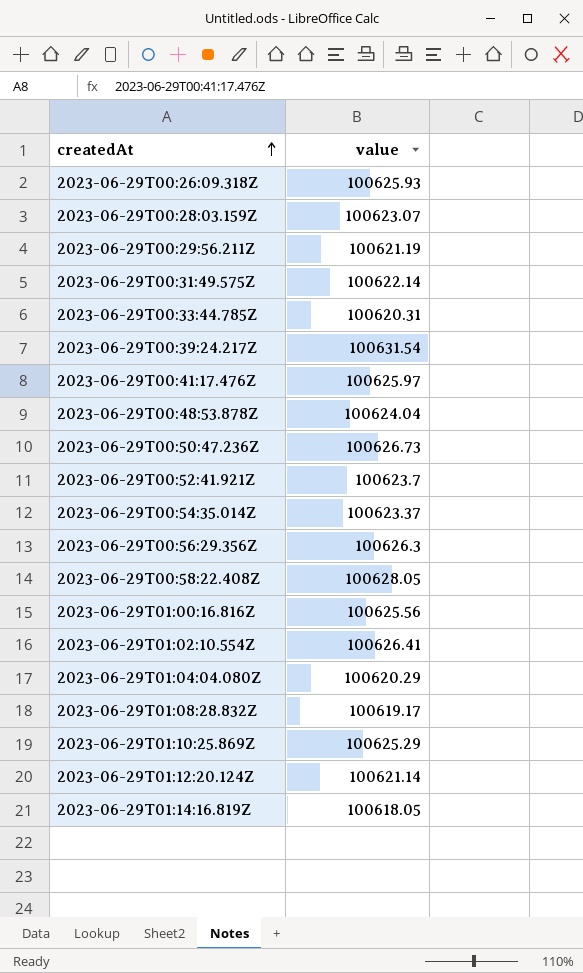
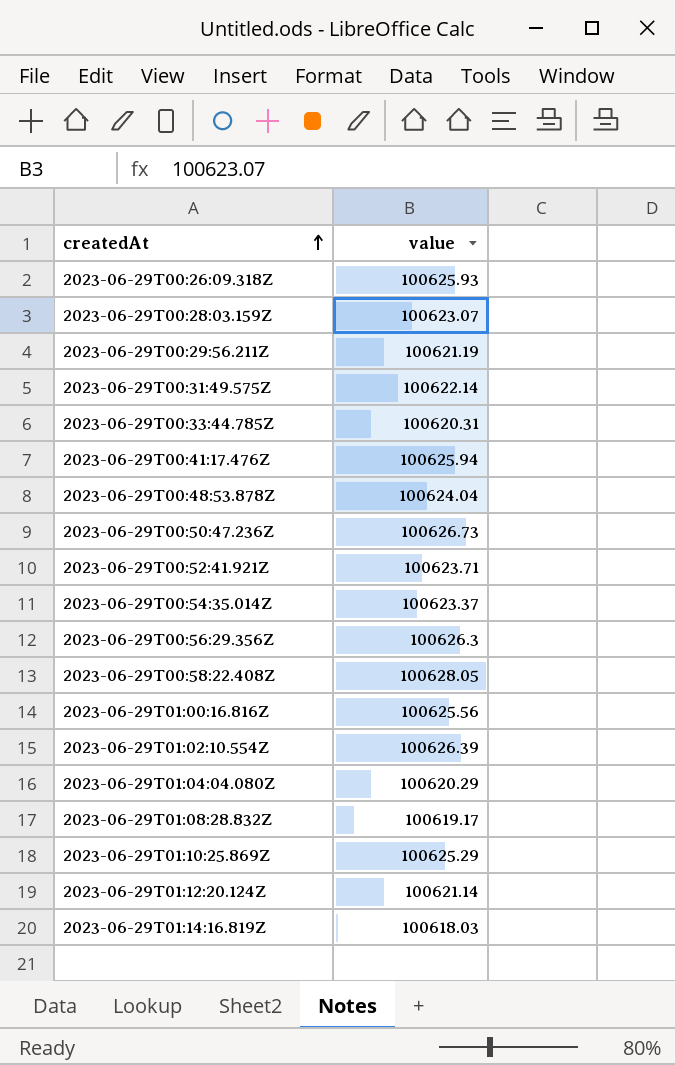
row 2023-06-29T00:39:24.217Z: 100631.54 -> none
2023-06-29T00:41:17.476Z | value: 100625.97 -> 100625.94
2023-06-29T00:52:41.921Z | value: 100623.7 -> 100623.71
2023-06-29T01:02:10.554Z | value: 100626.41 -> 100626.39
2023-06-29T01:14:16.819Z | value: 100618.05 -> 100618.03

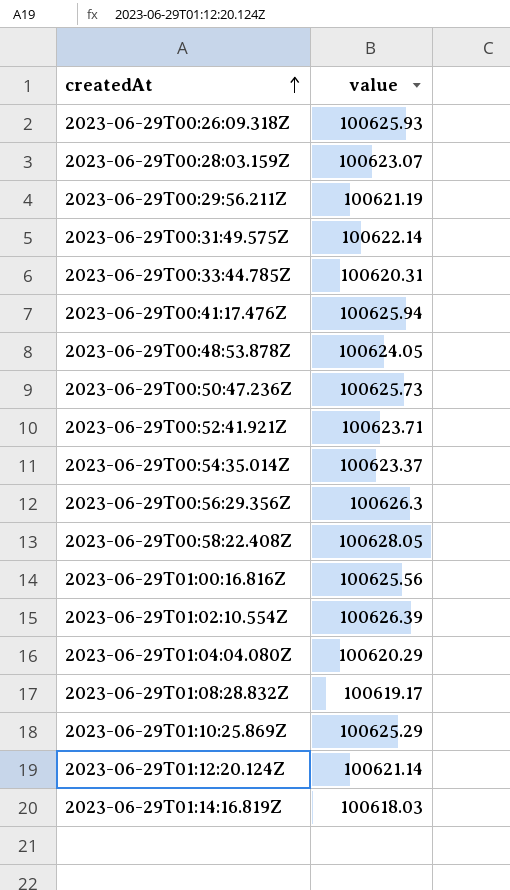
2023-06-29T00:48:53.878Z | value: 100624.04 -> 100624.05
2023-06-29T00:50:47.236Z | value: 100626.73 -> 100625.73

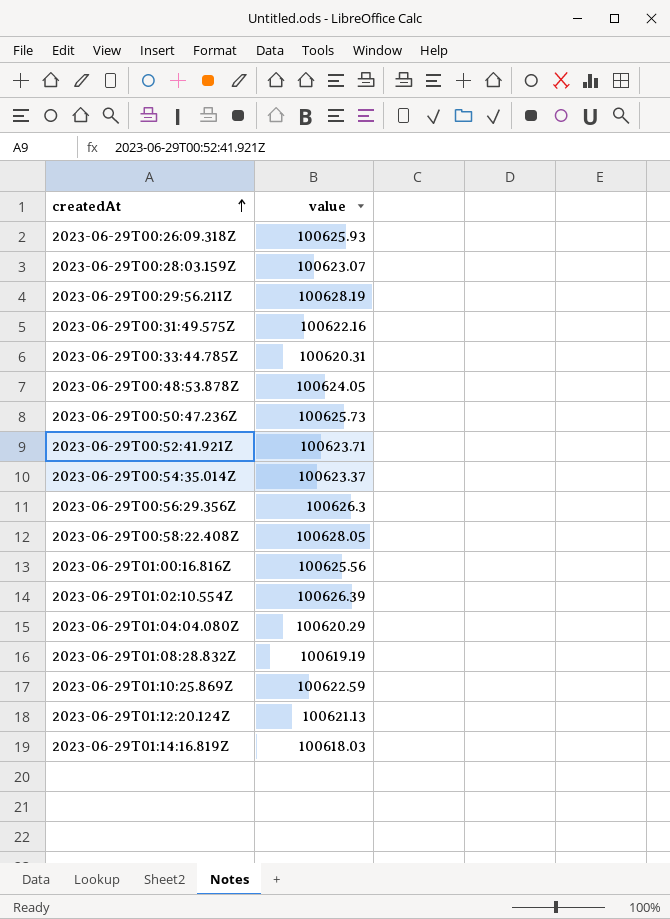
row 2023-06-29T00:41:17.476Z: 100625.94 -> none
2023-06-29T00:29:56.211Z | value: 100621.19 -> 100628.19
2023-06-29T00:31:49.575Z | value: 100622.14 -> 100622.16
2023-06-29T01:08:28.832Z | value: 100619.17 -> 100619.19
2023-06-29T01:10:25.869Z | value: 100625.29 -> 100622.59
2023-06-29T01:12:20.124Z | value: 100621.14 -> 100621.13

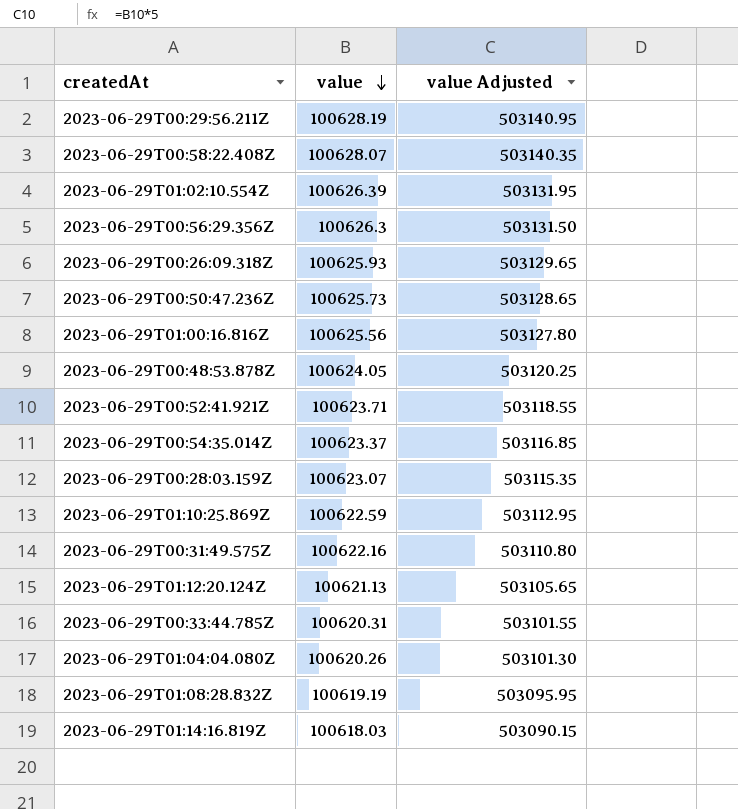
row order: createdAt ascending -> value descending
column value Adjusted | formula: none -> [value] * 5
2023-06-29T00:58:22.408Z | value: 100628.05 -> 100628.07
2023-06-29T01:04:04.080Z | value: 100620.29 -> 100620.26

